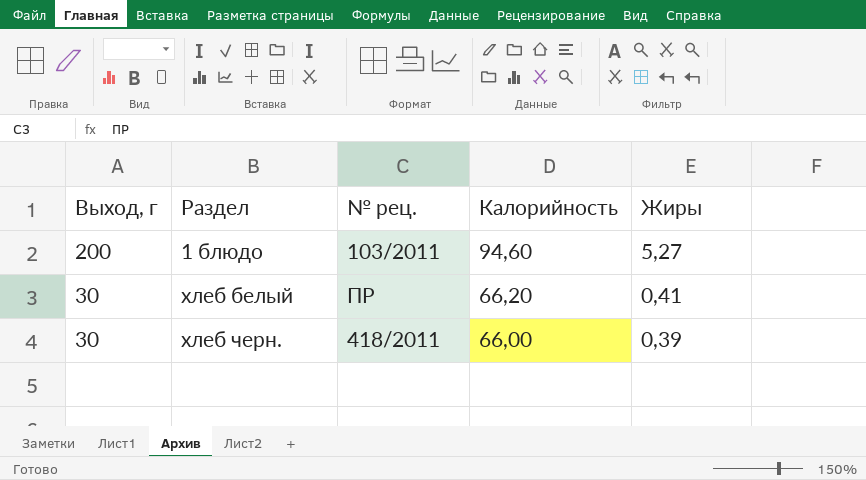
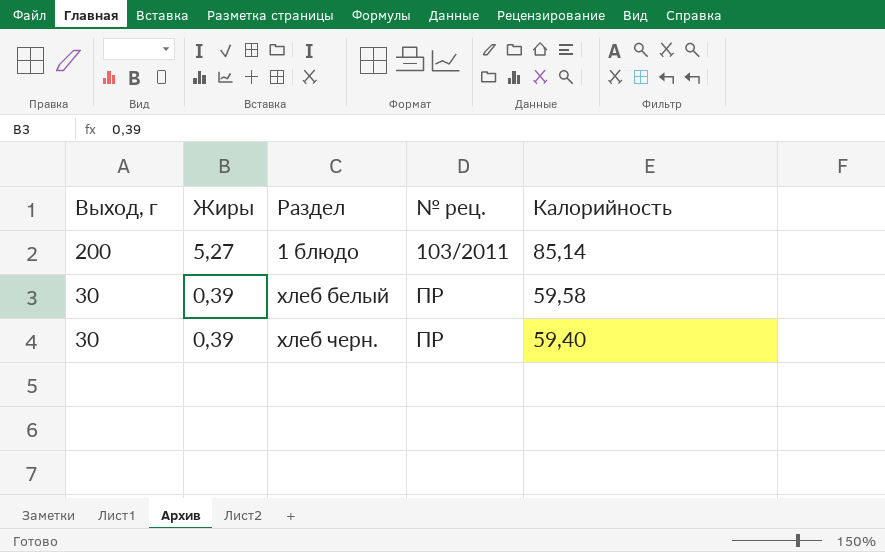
column Жиры | position: 5 -> 2
1 блюдо | Калорийность: 94,60 -> 85,14
хлеб белый | Жиры: 0,41 -> 0,39
хлеб белый | Калорийность: 66,20 -> 59,58
хлеб черн. | № рец.: 418/2011 -> ПР
хлеб черн. | Калорийность: 66,00 -> 59,40

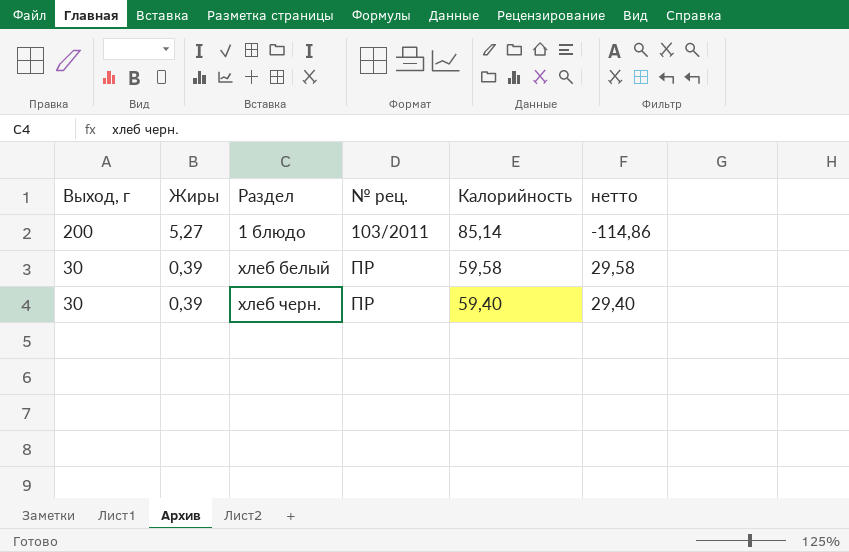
column нетто | formula: none -> [Калорийность] - [Выход, г]

